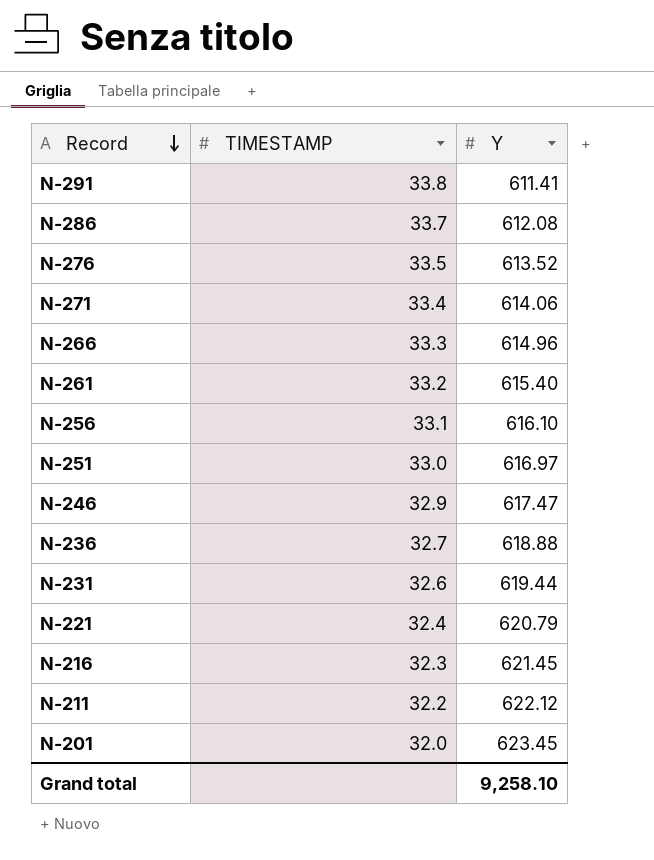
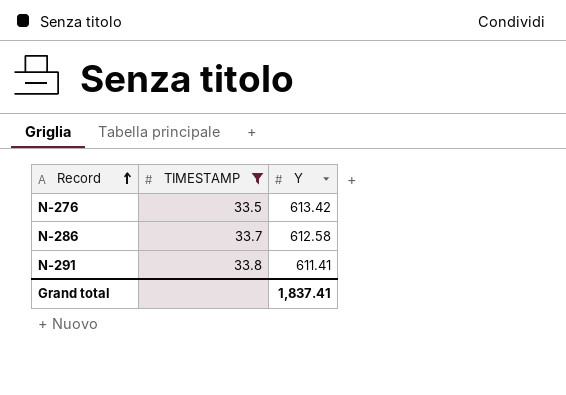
filter: none -> TIMESTAMP >= 33.5
row order: Record descending -> Record ascending
N-276 | Y: 613.52 -> 613.42
N-286 | Y: 612.08 -> 612.58
Grand total | Y: 9,258.10 -> 1,837.41

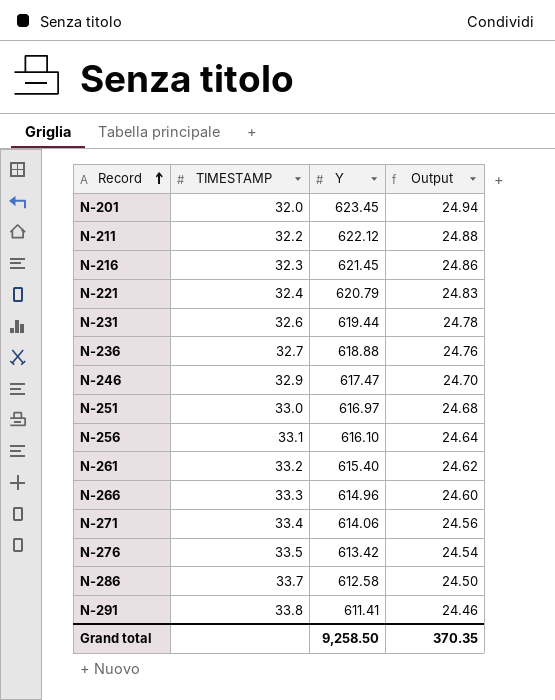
filter: TIMESTAMP >= 33.5 -> none
column Output | formula: none -> [Y] * 0.04
Grand total | Y: 1,837.41 -> 9,258.50

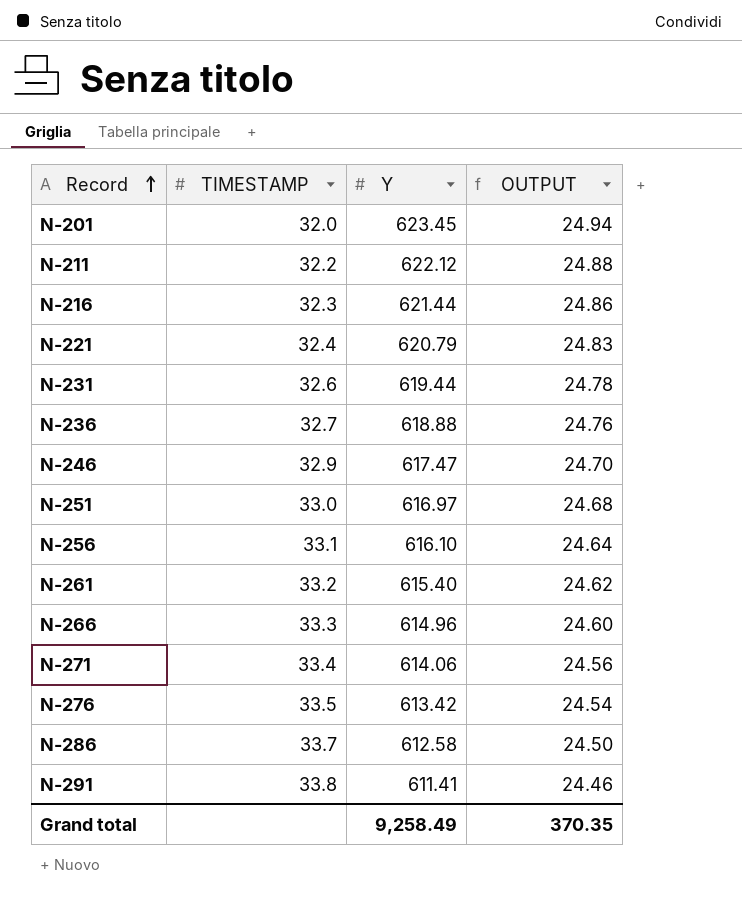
column name: Output -> OUTPUT
N-216 | Y: 621.45 -> 621.44
Grand total | Y: 9,258.50 -> 9,258.49

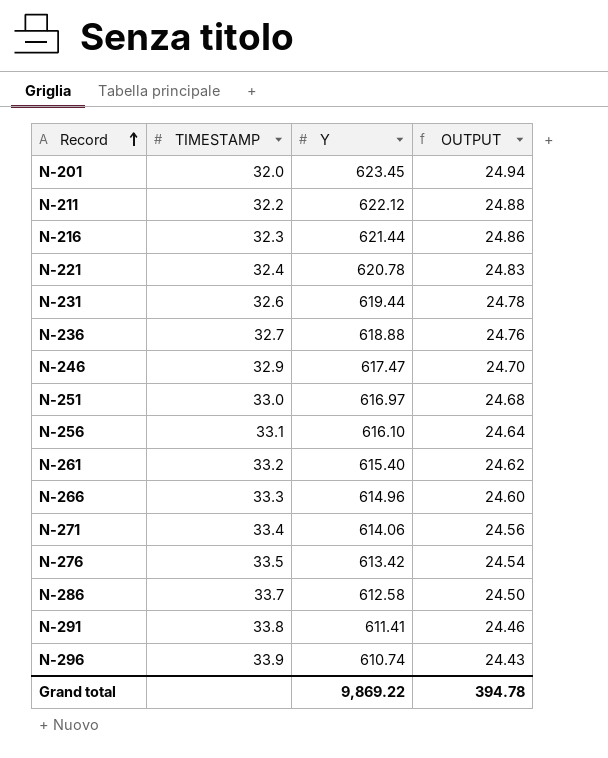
N-221 | Y: 620.79 -> 620.78
row N-296: none -> 33.9 | 610.74 | 24.43
Grand total | Y: 9,258.49 -> 9,869.22
Grand total | OUTPUT: 370.35 -> 394.78

